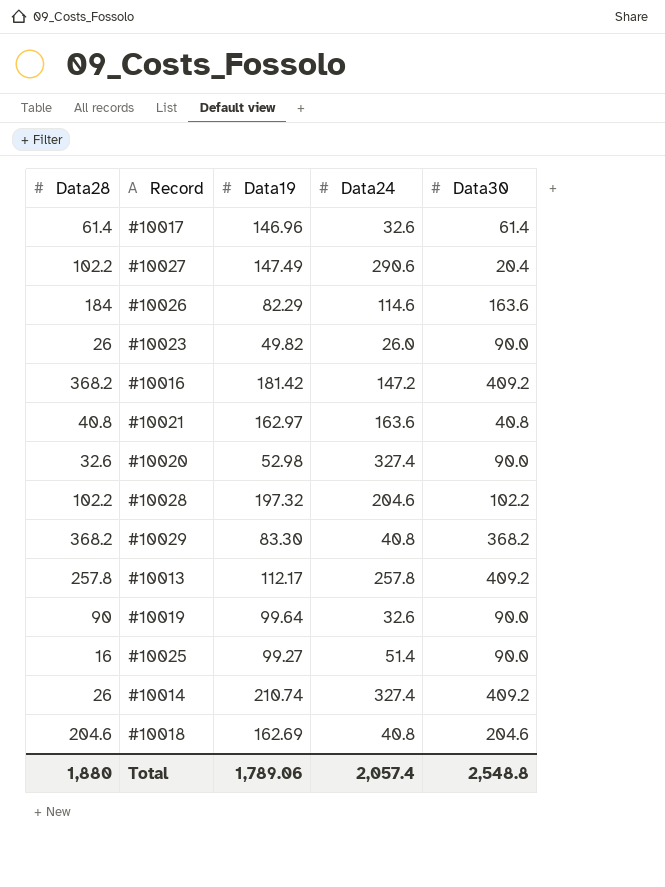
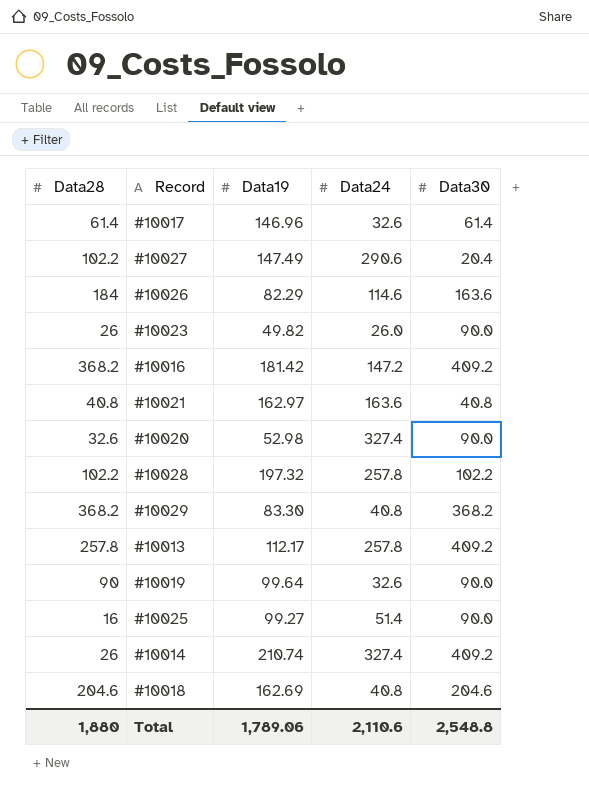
#10028 | Data24: 204.6 -> 257.8
Total | Data24: 2,057.4 -> 2,110.6

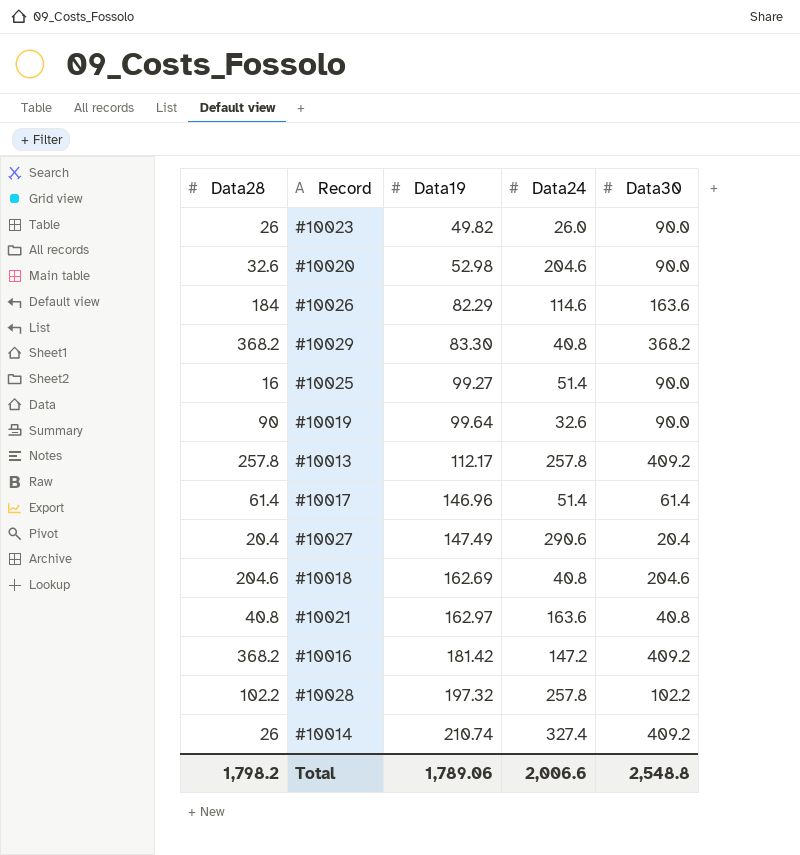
row order: none -> Data19 ascending
#10020 | Data24: 327.4 -> 204.6
#10017 | Data24: 32.6 -> 51.4
#10027 | Data28: 102.2 -> 20.4
Total | Data28: 1,880 -> 1,798.2
Total | Data24: 2,110.6 -> 2,006.6

